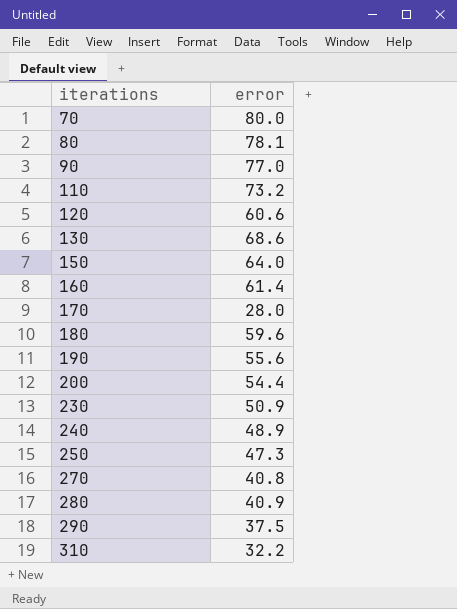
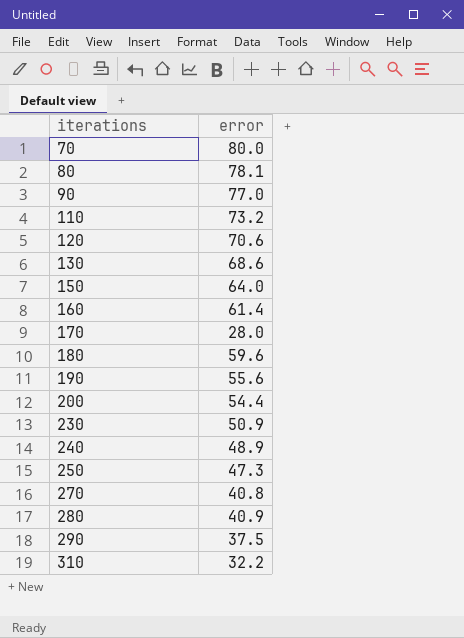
120 | error: 60.6 -> 70.6

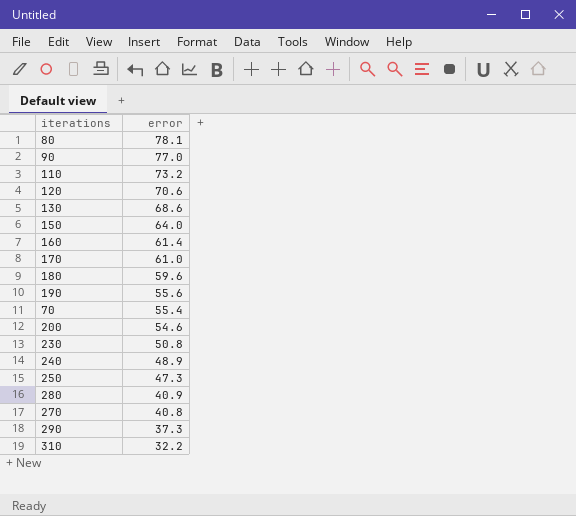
row order: iterations ascending -> error descending
170 | error: 28.0 -> 61.0
70 | error: 80.0 -> 55.4
200 | error: 54.4 -> 54.6
230 | error: 50.9 -> 50.8
290 | error: 37.5 -> 37.3

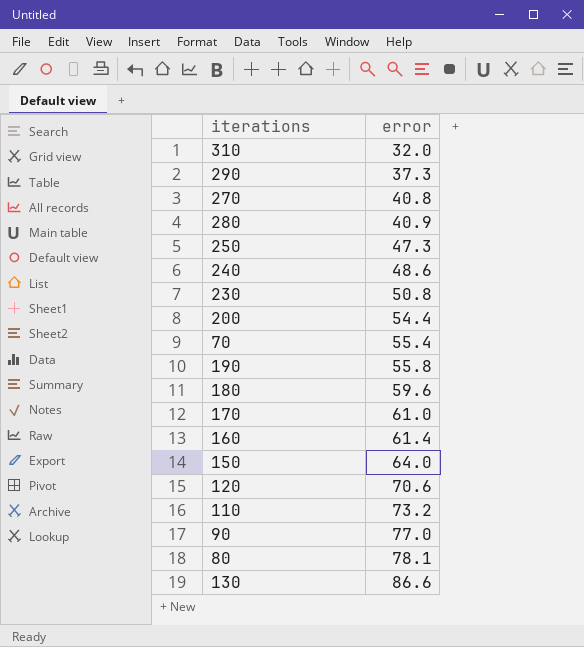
row order: error descending -> error ascending
310 | error: 32.2 -> 32.0
240 | error: 48.9 -> 48.6
200 | error: 54.6 -> 54.4
190 | error: 55.6 -> 55.8
130 | error: 68.6 -> 86.6

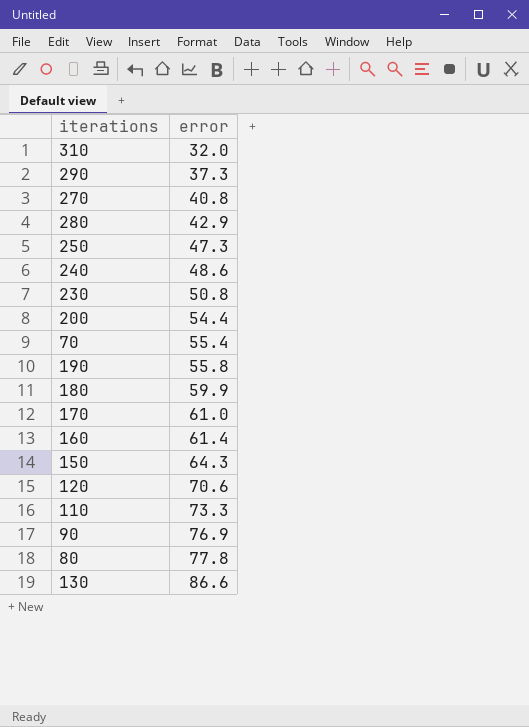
280 | error: 40.9 -> 42.9
180 | error: 59.6 -> 59.9
150 | error: 64.0 -> 64.3
110 | error: 73.2 -> 73.3
90 | error: 77.0 -> 76.9
80 | error: 78.1 -> 77.8

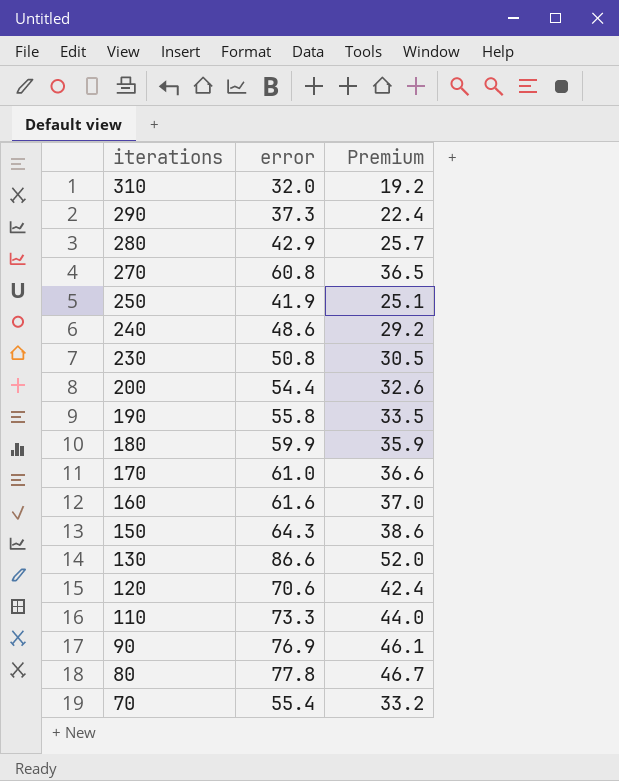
row order: error ascending -> iterations descending
column Premium | formula: none -> [error] * 0.6
270 | error: 40.8 -> 60.8
250 | error: 47.3 -> 41.9
160 | error: 61.4 -> 61.6

